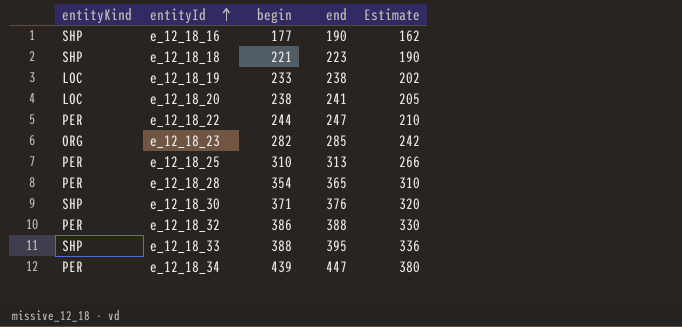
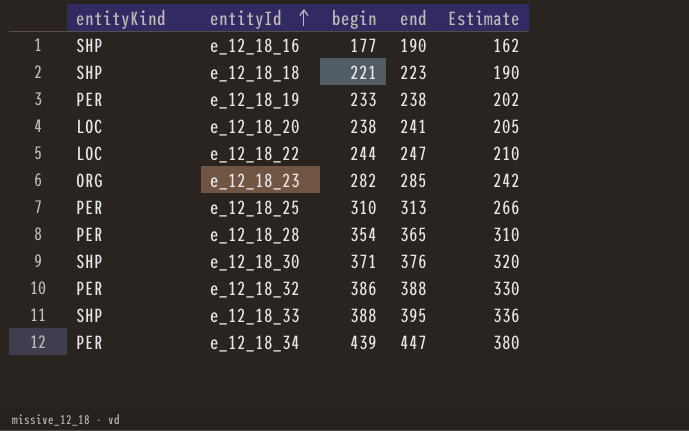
e_12_18_19 | entityKind: LOC -> PER
e_12_18_22 | entityKind: PER -> LOC

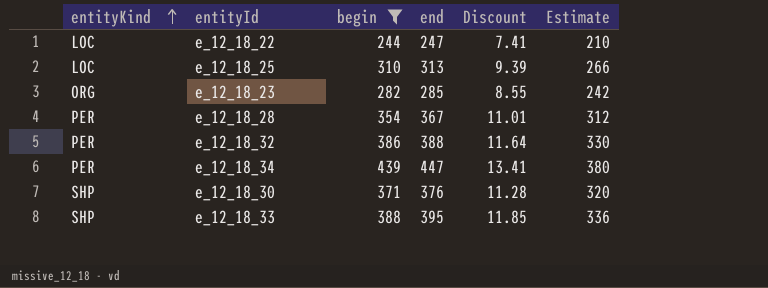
filter: none -> begin >= 244
row order: entityId ascending -> entityKind ascending
column Discount | formula: none -> [end] * 0.03
e_12_18_25 | entityKind: PER -> LOC
e_12_18_28 | end: 365 -> 367
e_12_18_28 | Estimate: 310 -> 312

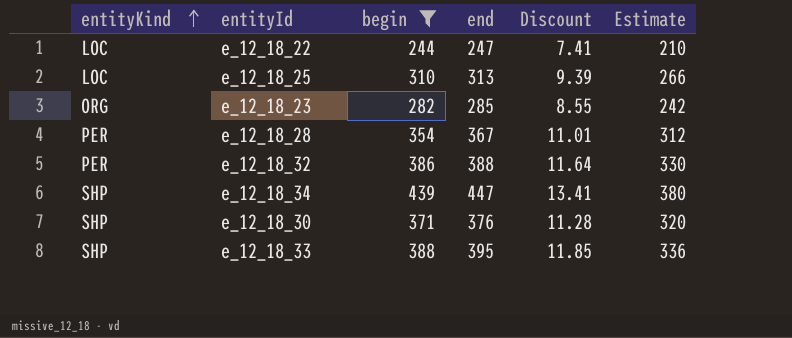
e_12_18_34 | entityKind: PER -> SHP

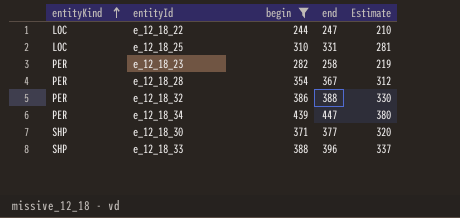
column Discount | formula: [end] * 0.03 -> none
e_12_18_25 | end: 313 -> 331
e_12_18_25 | Estimate: 266 -> 281
e_12_18_23 | entityKind: ORG -> PER
e_12_18_23 | end: 285 -> 258
e_12_18_23 | Estimate: 242 -> 219
e_12_18_34 | entityKind: SHP -> PER
e_12_18_30 | end: 376 -> 377
e_12_18_33 | end: 395 -> 396
e_12_18_33 | Estimate: 336 -> 337

